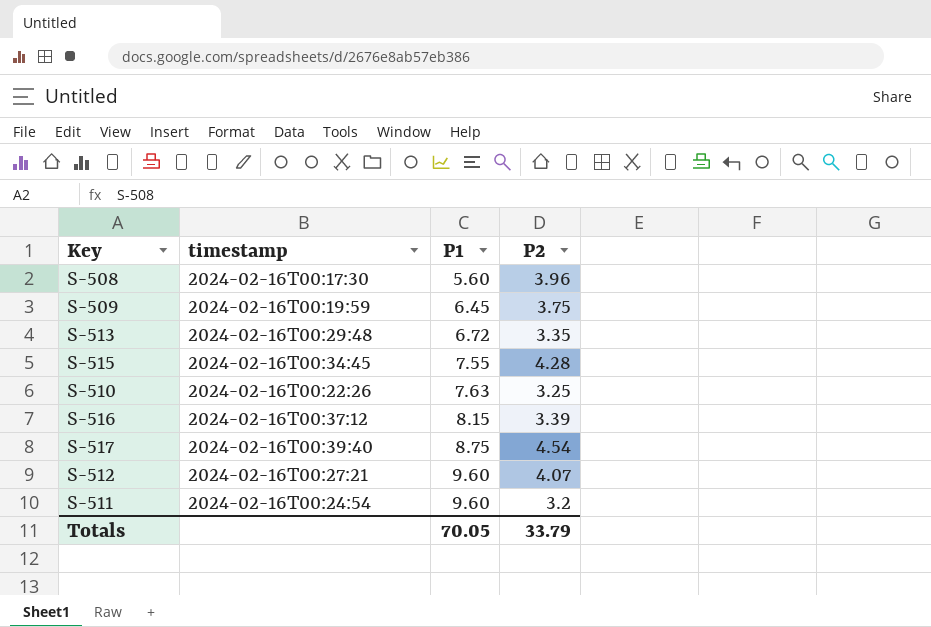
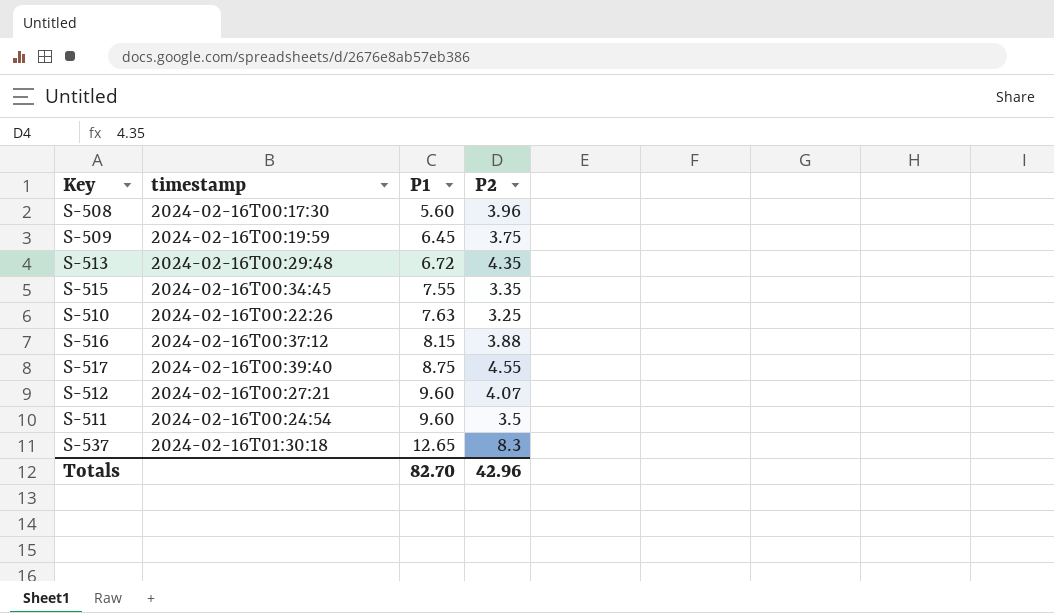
S-513 | P2: 3.35 -> 4.35
S-515 | P2: 4.28 -> 3.35
S-516 | P2: 3.39 -> 3.88
S-517 | P2: 4.54 -> 4.55
S-511 | P2: 3.2 -> 3.5
row S-537: none -> 2024-02-16T01:30:18 | 12.65 | 8.3
Totals | P1: 70.05 -> 82.70
Totals | P2: 33.79 -> 42.96

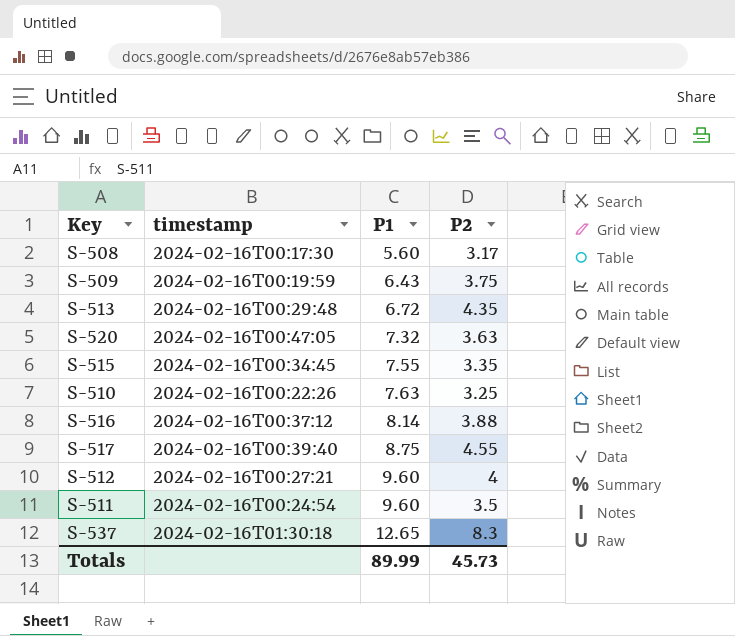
S-508 | P2: 3.96 -> 3.17
S-509 | P1: 6.45 -> 6.43
row S-520: none -> 2024-02-16T00:47:05 | 7.32 | 3.63
S-516 | P1: 8.15 -> 8.14
S-512 | P2: 4.07 -> 4
Totals | P1: 82.70 -> 89.99
Totals | P2: 42.96 -> 45.73

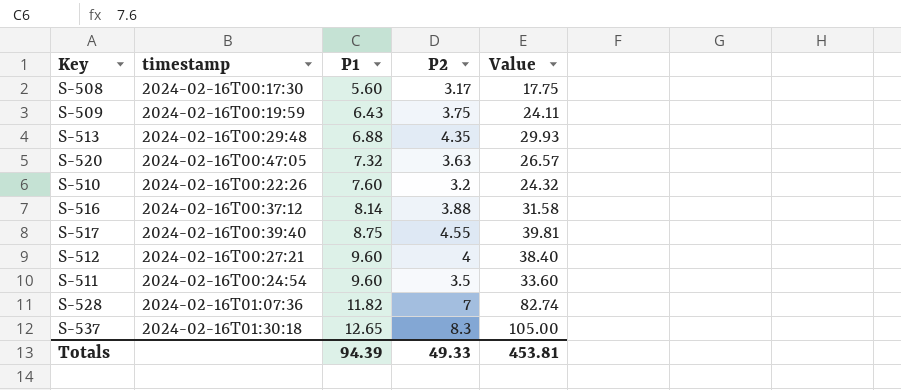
column Value | formula: none -> [P1] * [P2]
row S-515: 2024-02-16T00:34:45 | 7.55 | 3.35 -> none
S-513 | P1: 6.72 -> 6.88
S-510 | P1: 7.63 -> 7.60
S-510 | P2: 3.25 -> 3.2
row S-528: none -> 2024-02-16T01:07:36 | 11.82 | 7 | 82.74
Totals | P1: 89.99 -> 94.39
Totals | P2: 45.73 -> 49.33

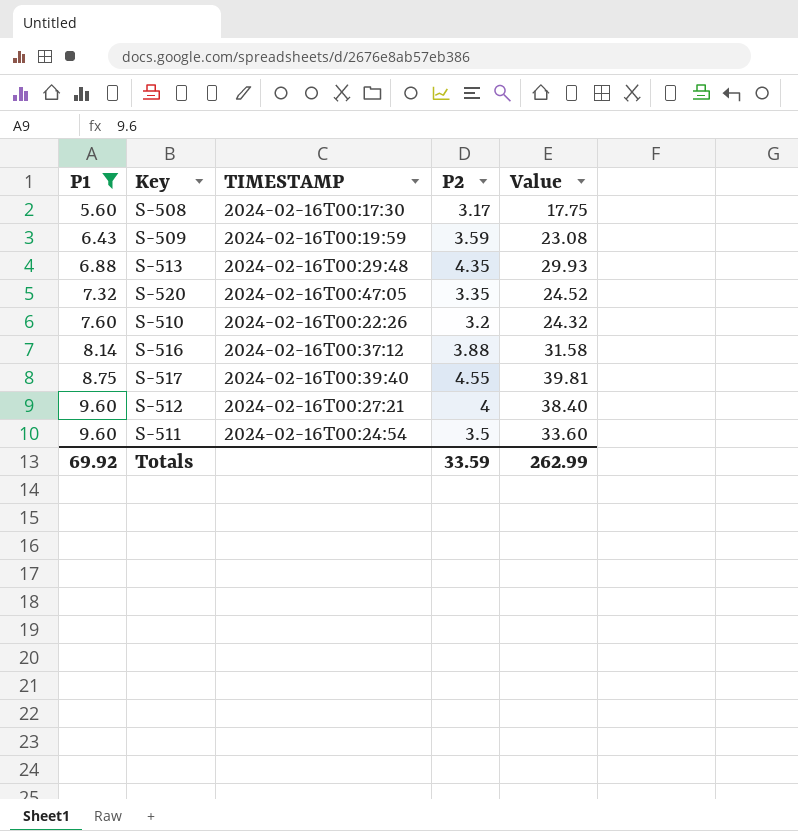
filter: none -> P1 <= 9.60
column P1 | position: 3 -> 1
column name: timestamp -> TIMESTAMP
S-509 | P2: 3.75 -> 3.59
S-509 | Value: 24.11 -> 23.08
S-520 | P2: 3.63 -> 3.35
S-520 | Value: 26.57 -> 24.52
Totals | P1: 94.39 -> 69.92
Totals | P2: 49.33 -> 33.59
Totals | Value: 453.81 -> 262.99

